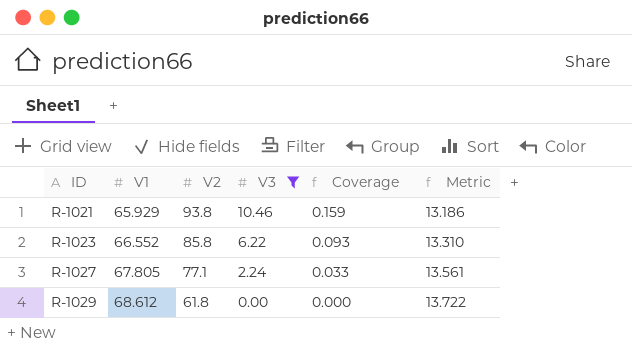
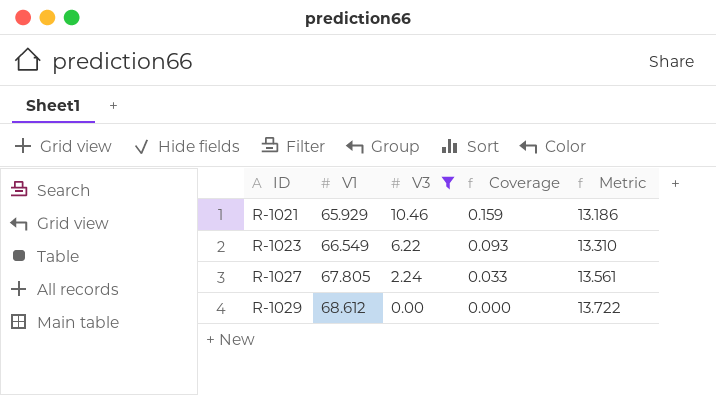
column V2 | position: 3 -> none
R-1023 | V1: 66.552 -> 66.549

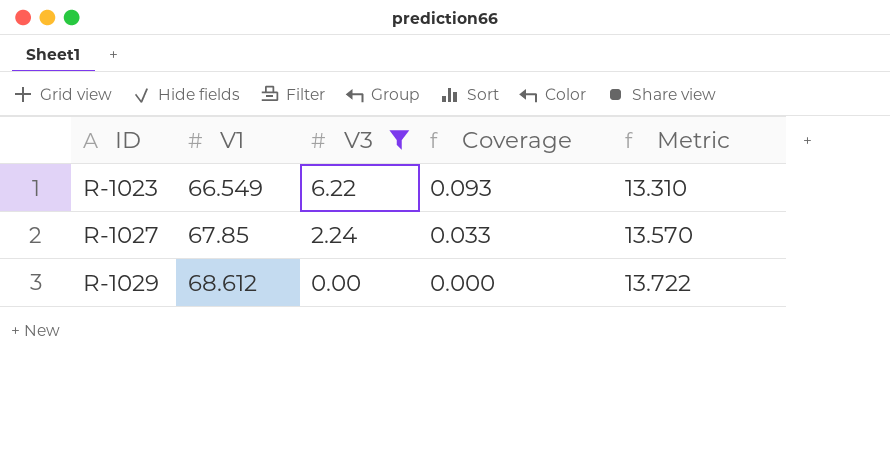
row R-1021: 65.929 | 10.46 | 0.159 | 13.186 -> none
R-1027 | V1: 67.805 -> 67.85
R-1027 | Metric: 13.561 -> 13.570

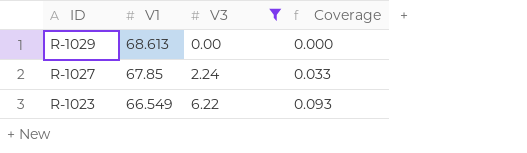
row order: ID ascending -> ID descending
column Metric | formula: [V1] * 0.2 -> none
R-1029 | V1: 68.612 -> 68.613

